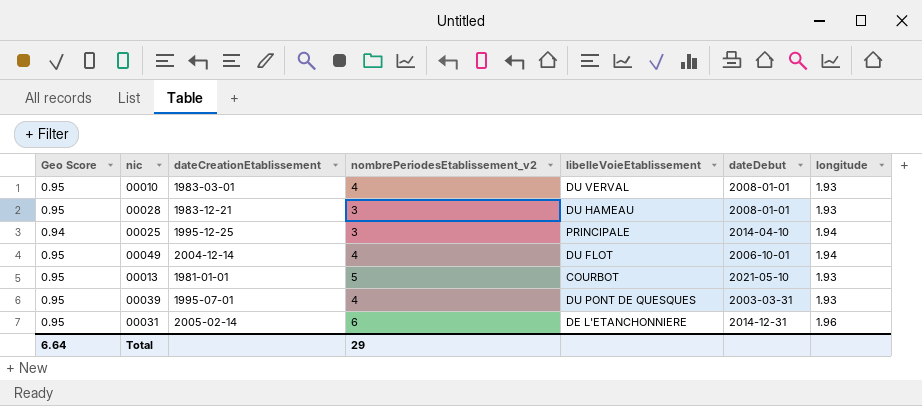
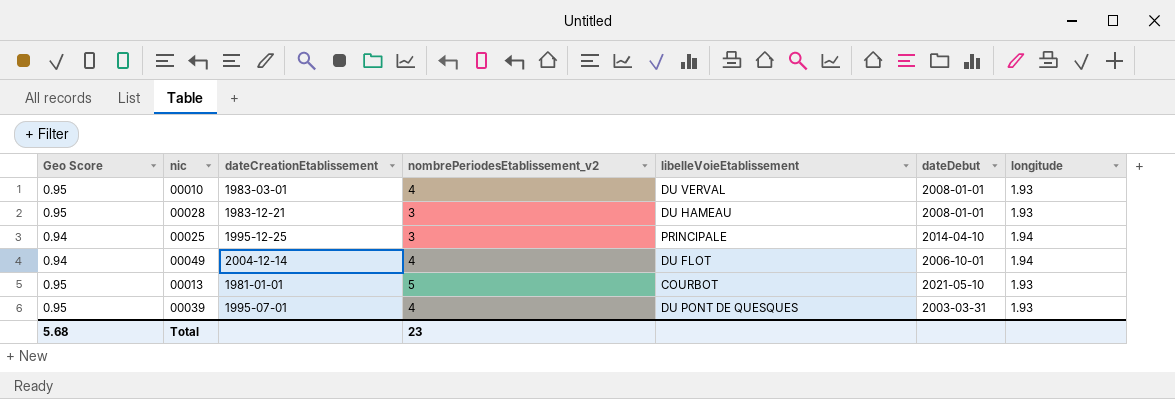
row 00031: 0.95 | 2005-02-14 | 6 | DE L'ETANCHONNIERE | 2014-12-31 | 1.96 -> none
00049 | Geo Score: 0.95 -> 0.94
Total | Geo Score: 6.64 -> 5.68
Total | nombrePeriodesEtablissement_v2: 29 -> 23

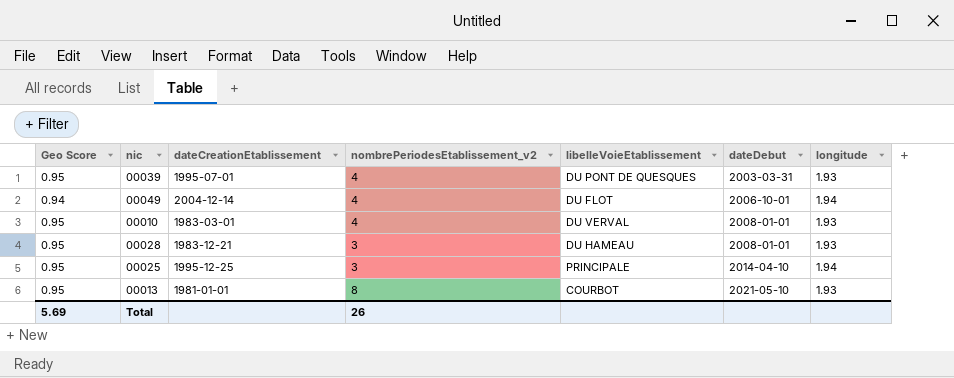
row order: none -> dateDebut ascending
00025 | Geo Score: 0.94 -> 0.95
00013 | nombrePeriodesEtablissement_v2: 5 -> 8
Total | Geo Score: 5.68 -> 5.69
Total | nombrePeriodesEtablissement_v2: 23 -> 26

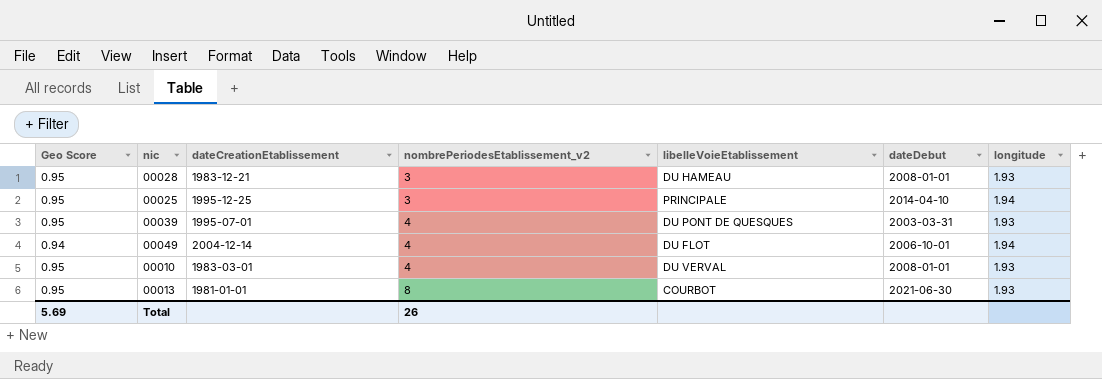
row order: dateDebut ascending -> nombrePeriodesEtablissement_v2 ascending
00013 | dateDebut: 2021-05-10 -> 2021-06-30

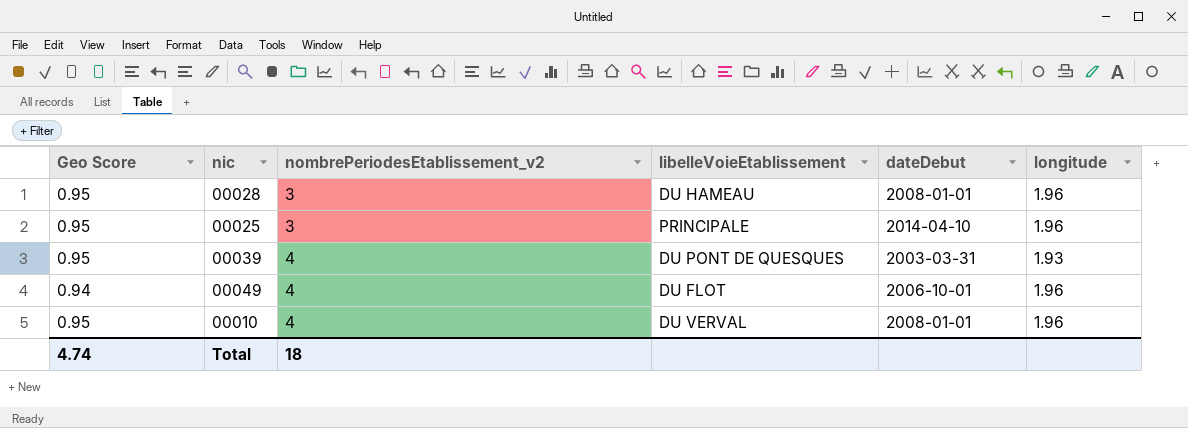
column dateCreationEtablissement | position: 3 -> none
row 00013: 0.95 | 1981-01-01 | 8 | COURBOT | 2021-06-30 | 1.93 -> none
00028 | longitude: 1.93 -> 1.96
00025 | longitude: 1.94 -> 1.96
00049 | longitude: 1.94 -> 1.96
00010 | longitude: 1.93 -> 1.96
Total | Geo Score: 5.69 -> 4.74
Total | nombrePeriodesEtablissement_v2: 26 -> 18

